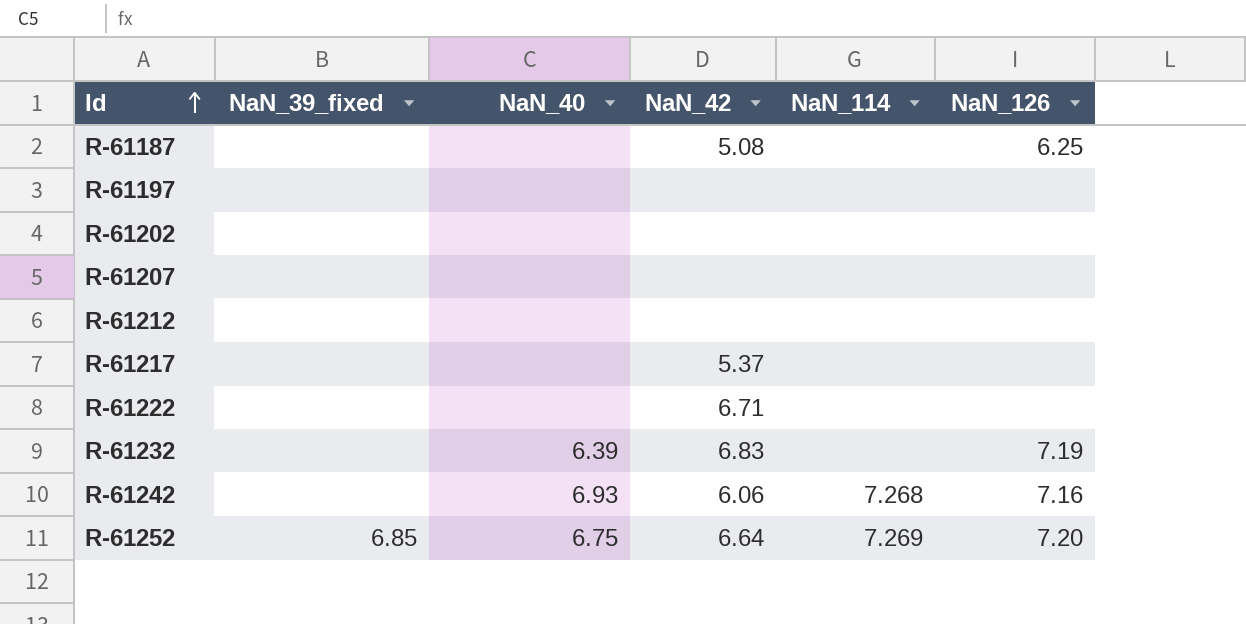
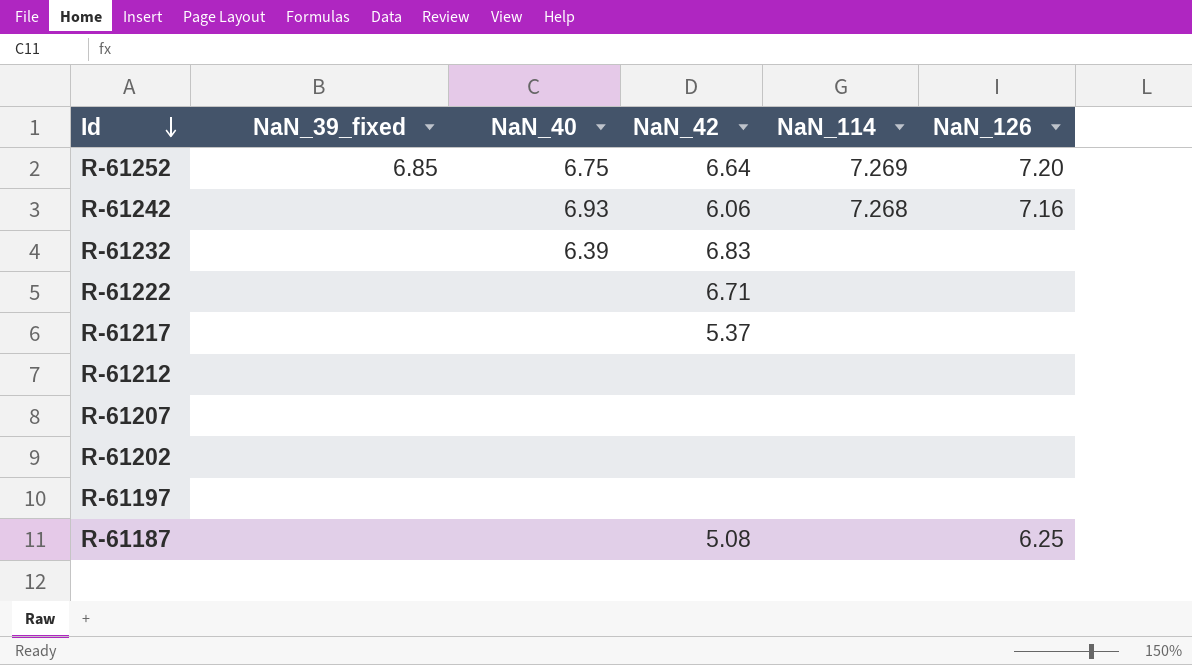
row order: Id ascending -> Id descending
R-61232 | NaN_126: 7.19 -> none

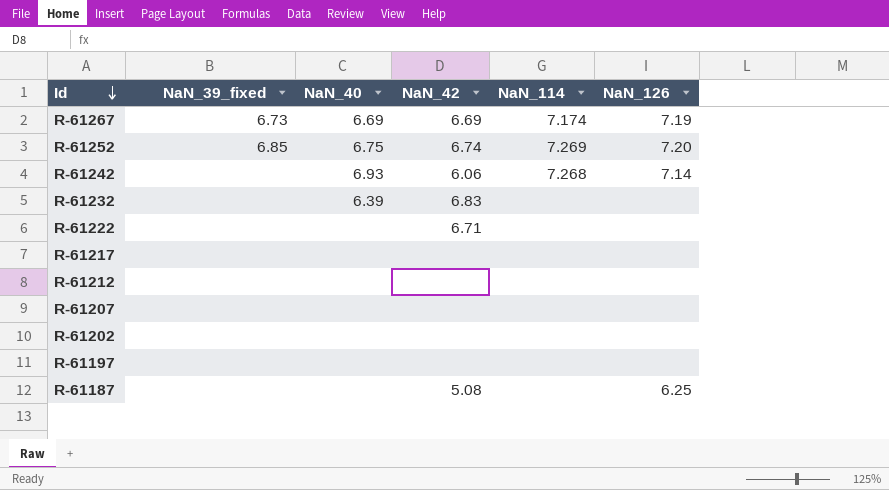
row R-61267: none -> 6.73 | 6.69 | 6.69 | 7.174 | 7.19
R-61252 | NaN_42: 6.64 -> 6.74
R-61242 | NaN_126: 7.16 -> 7.14
R-61217 | NaN_42: 5.37 -> none

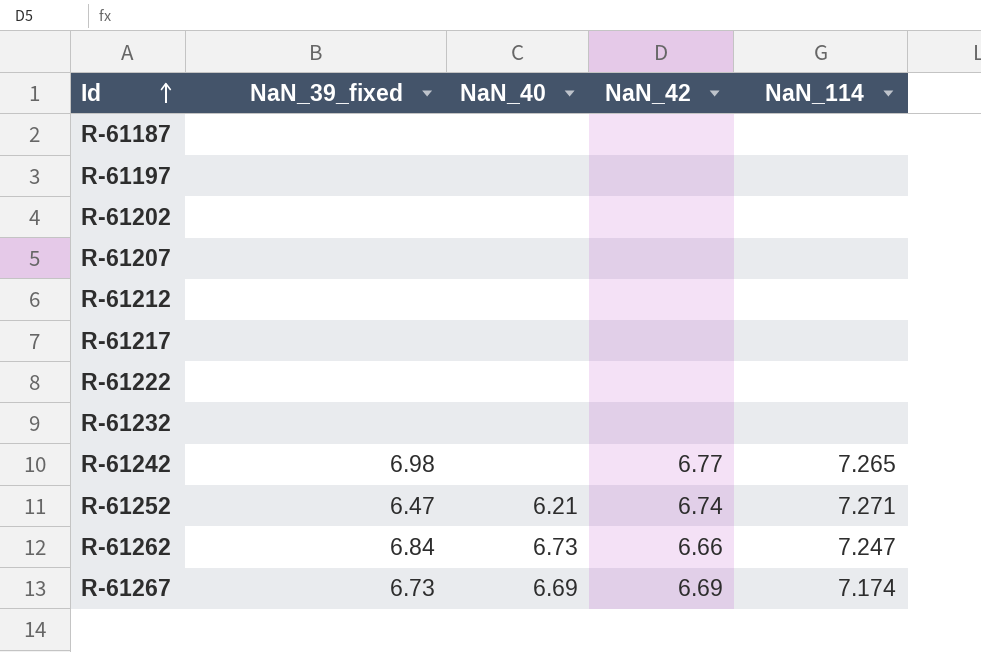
row order: Id descending -> Id ascending
column NaN_126 | position: 6 -> none
R-61187 | NaN_42: 5.08 -> none
R-61222 | NaN_42: 6.71 -> none
R-61232 | NaN_40: 6.39 -> none
R-61232 | NaN_42: 6.83 -> none
R-61242 | NaN_39_fixed: none -> 6.98
R-61242 | NaN_40: 6.93 -> none
R-61242 | NaN_42: 6.06 -> 6.77
R-61242 | NaN_114: 7.268 -> 7.265
R-61252 | NaN_39_fixed: 6.85 -> 6.47
R-61252 | NaN_40: 6.75 -> 6.21
R-61252 | NaN_114: 7.269 -> 7.271
row R-61262: none -> 6.84 | 6.73 | 6.66 | 7.247

